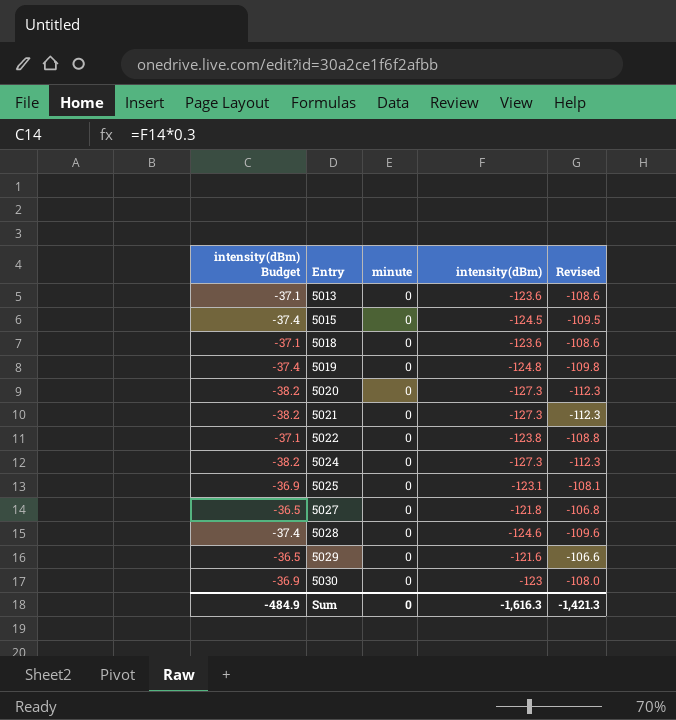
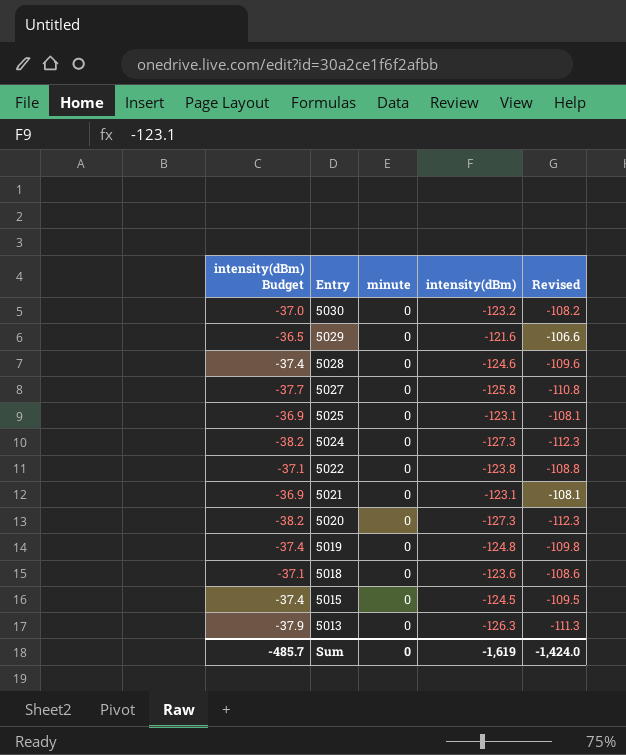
row order: Entry ascending -> Entry descending
5030 | intensity(dBm) Budget: -36.9 -> -37.0
5030 | intensity(dBm): -123 -> -123.2
5030 | Revised: -108.0 -> -108.2
5027 | intensity(dBm) Budget: -36.5 -> -37.7
5027 | intensity(dBm): -121.8 -> -125.8
5027 | Revised: -106.8 -> -110.8
5021 | intensity(dBm) Budget: -38.2 -> -36.9
5021 | intensity(dBm): -127.3 -> -123.1
5021 | Revised: -112.3 -> -108.1
5013 | intensity(dBm) Budget: -37.1 -> -37.9
5013 | intensity(dBm): -123.6 -> -126.3
5013 | Revised: -108.6 -> -111.3
Sum | intensity(dBm) Budget: -484.9 -> -485.7
Sum | intensity(dBm): -1,616.3 -> -1,619
Sum | Revised: -1,421.3 -> -1,424.0

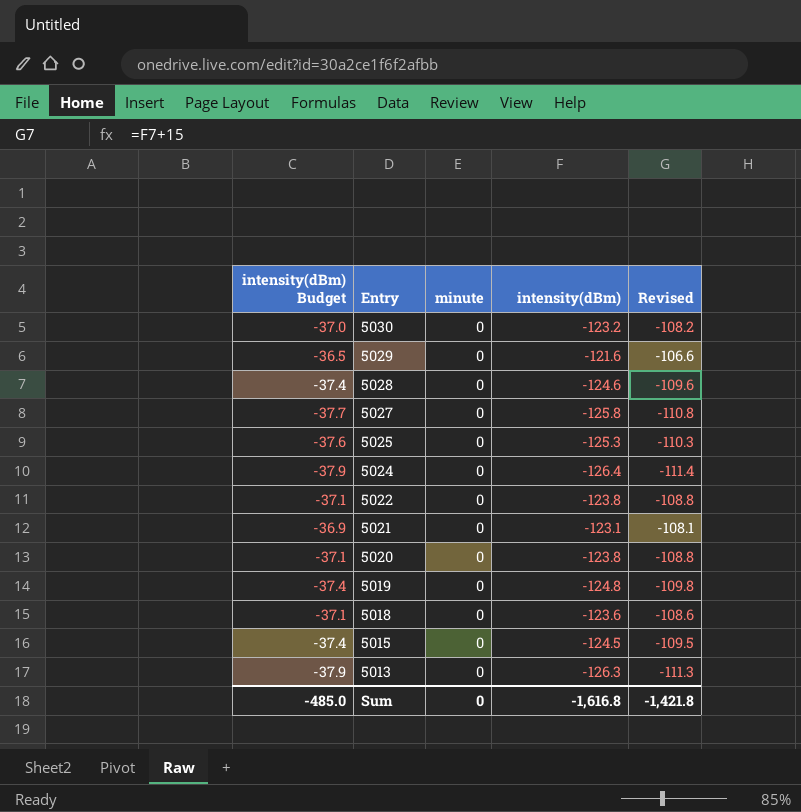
5025 | intensity(dBm) Budget: -36.9 -> -37.6
5025 | intensity(dBm): -123.1 -> -125.3
5025 | Revised: -108.1 -> -110.3
5024 | intensity(dBm) Budget: -38.2 -> -37.9
5024 | intensity(dBm): -127.3 -> -126.4
5024 | Revised: -112.3 -> -111.4
5020 | intensity(dBm) Budget: -38.2 -> -37.1
5020 | intensity(dBm): -127.3 -> -123.8
5020 | Revised: -112.3 -> -108.8
Sum | intensity(dBm) Budget: -485.7 -> -485.0
Sum | intensity(dBm): -1,619 -> -1,616.8
Sum | Revised: -1,424.0 -> -1,421.8

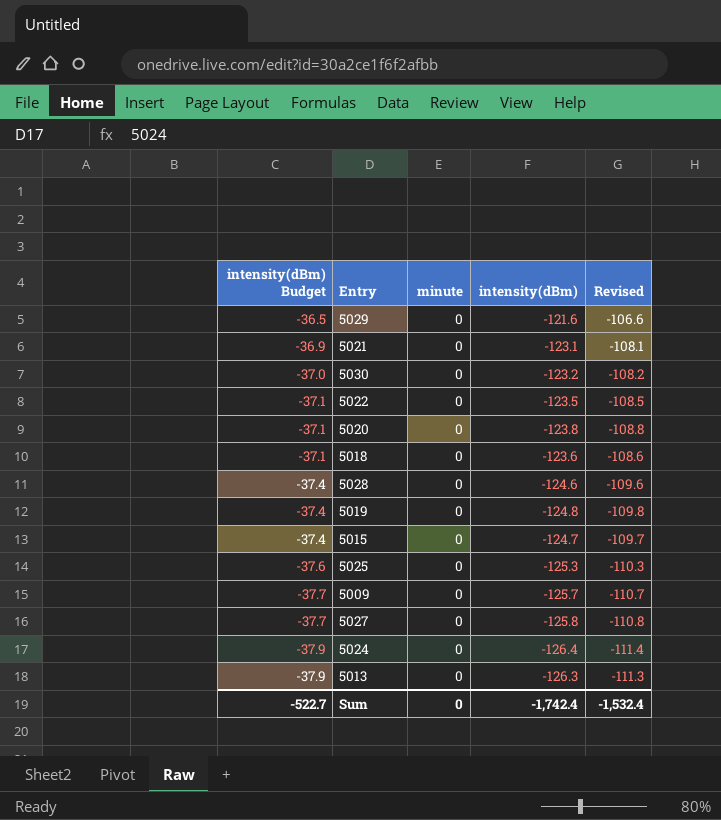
row order: Entry descending -> intensity(dBm) Budget descending
5022 | intensity(dBm): -123.8 -> -123.5
5022 | Revised: -108.8 -> -108.5
5015 | intensity(dBm): -124.5 -> -124.7
5015 | Revised: -109.5 -> -109.7
row 5009: none -> -37.7 | 0 | -125.7 | -110.7
Sum | intensity(dBm) Budget: -485.0 -> -522.7
Sum | intensity(dBm): -1,616.8 -> -1,742.4
Sum | Revised: -1,421.8 -> -1,532.4

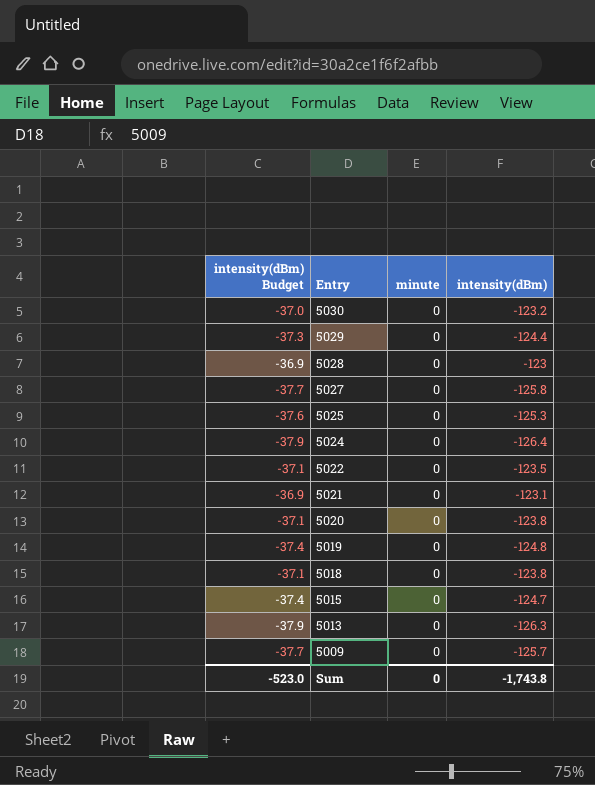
row order: intensity(dBm) Budget descending -> Entry descending
column Revised | formula: [intensity(dBm)] + 15 -> none
5029 | intensity(dBm) Budget: -36.5 -> -37.3
5029 | intensity(dBm): -121.6 -> -124.4
5028 | intensity(dBm) Budget: -37.4 -> -36.9
5028 | intensity(dBm): -124.6 -> -123
5018 | intensity(dBm): -123.6 -> -123.8
Sum | intensity(dBm) Budget: -522.7 -> -523.0
Sum | intensity(dBm): -1,742.4 -> -1,743.8

